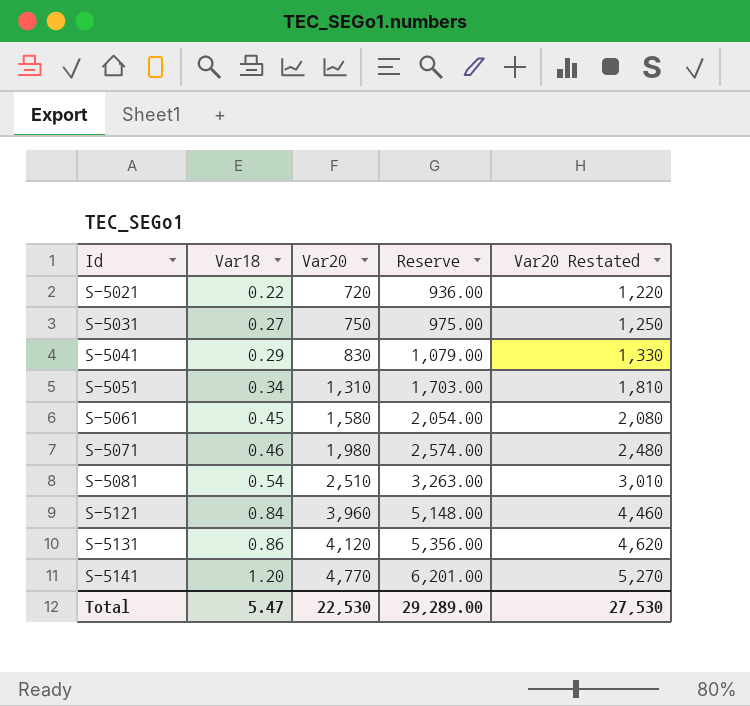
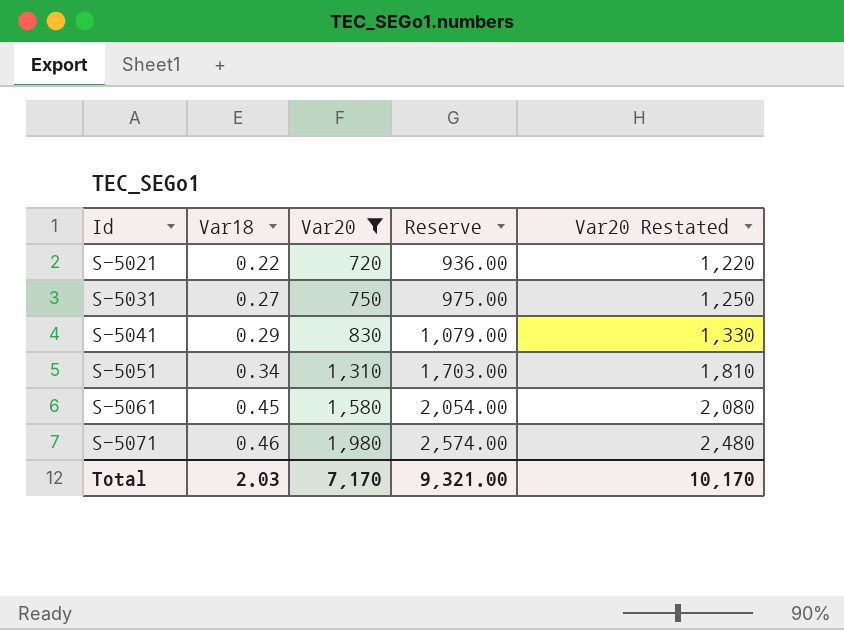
filter: none -> Var20 <= 1,980
Total | Var18: 5.47 -> 2.03
Total | Var20: 22,530 -> 7,170
Total | Reserve: 29,289.00 -> 9,321.00
Total | Var20 Restated: 27,530 -> 10,170

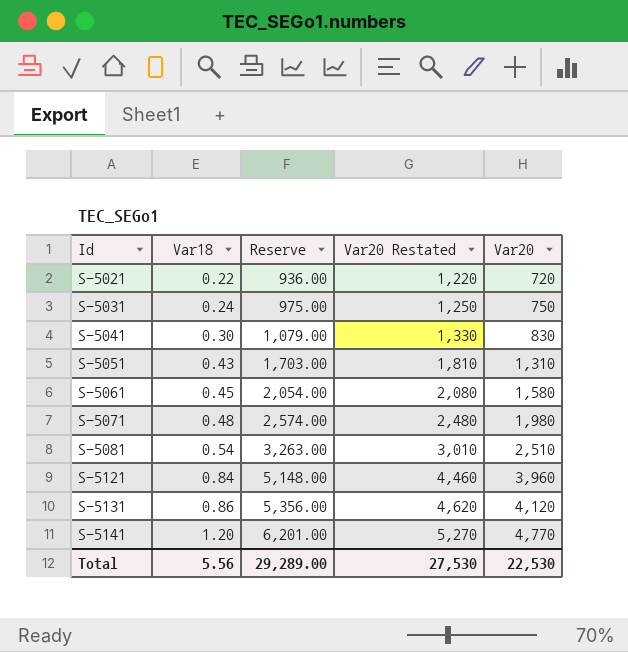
filter: Var20 <= 1,980 -> none
column Var20 | position: 3 -> 5
S-5031 | Var18: 0.27 -> 0.24
S-5041 | Var18: 0.29 -> 0.30
S-5051 | Var18: 0.34 -> 0.43
S-5071 | Var18: 0.46 -> 0.48
Total | Var18: 2.03 -> 5.56
Total | Reserve: 9,321.00 -> 29,289.00
Total | Var20 Restated: 10,170 -> 27,530
Total | Var20: 7,170 -> 22,530

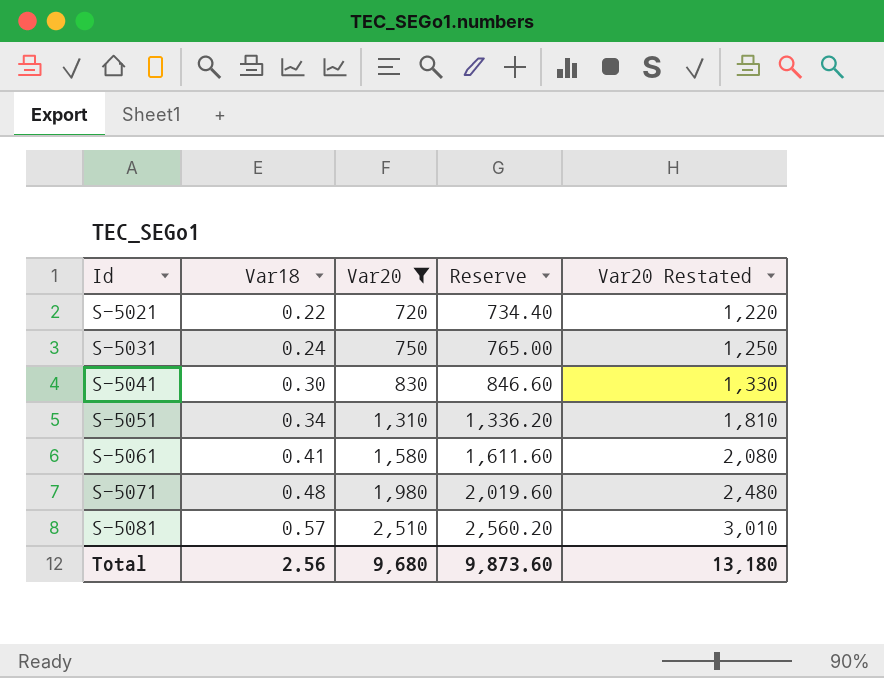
filter: none -> Var20 <= 2,510
column Var20 | position: 5 -> 3
column Reserve | formula: [Var20] * 1.3 -> [Var20] * 1.02
S-5051 | Var18: 0.43 -> 0.34
S-5061 | Var18: 0.45 -> 0.41
S-5081 | Var18: 0.54 -> 0.57
Total | Var18: 5.56 -> 2.56
Total | Var20: 22,530 -> 9,680
Total | Reserve: 29,289.00 -> 9,873.60
Total | Var20 Restated: 27,530 -> 13,180

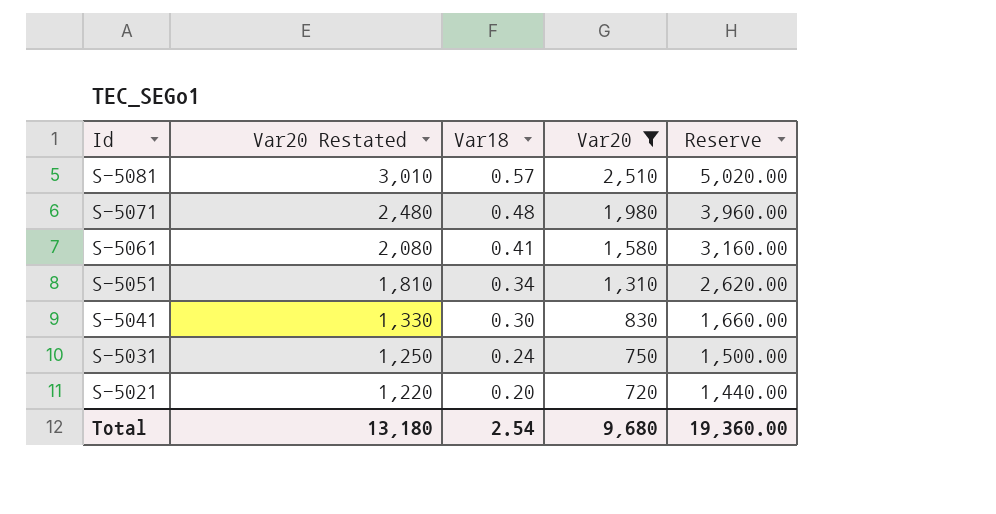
row order: Id ascending -> Id descending
column Var20 Restated | position: 5 -> 2
column Reserve | formula: [Var20] * 1.02 -> [Var20] * 2
S-5021 | Var18: 0.22 -> 0.20
Total | Var18: 2.56 -> 2.54
Total | Reserve: 9,873.60 -> 19,360.00

